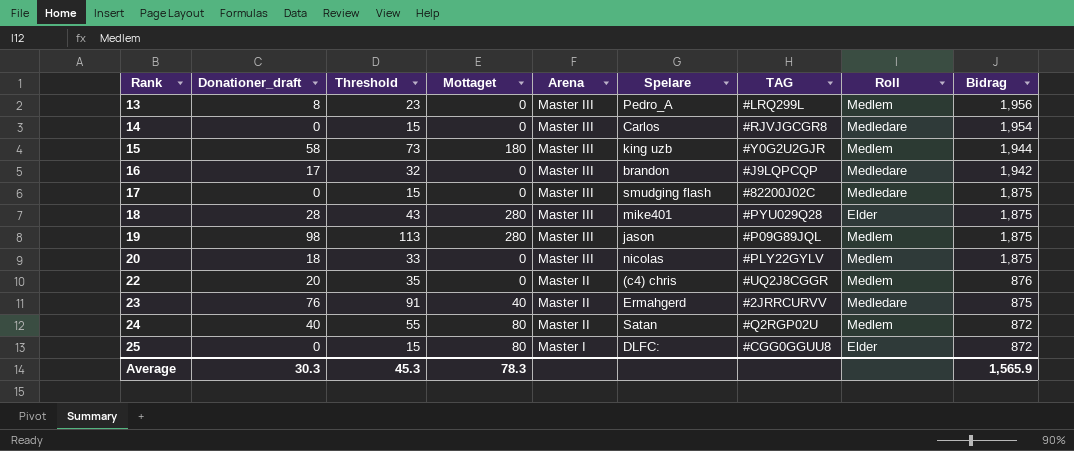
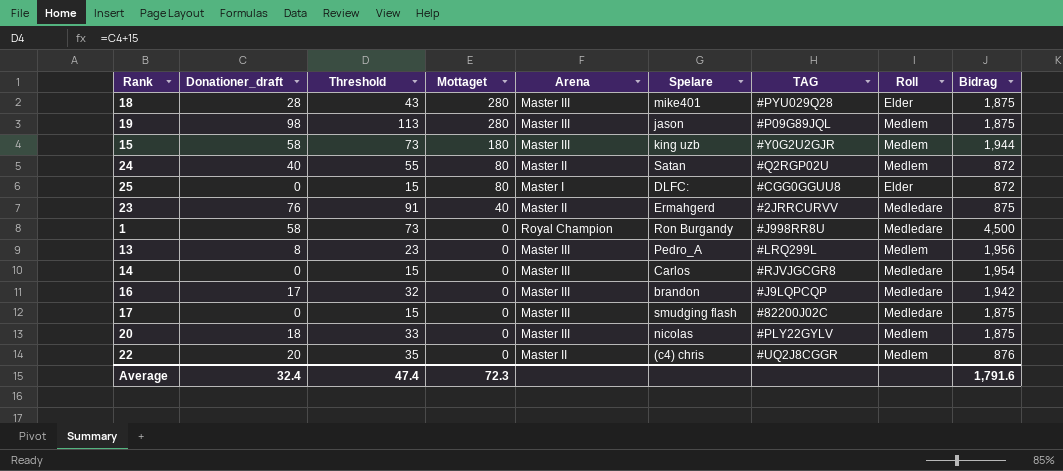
row order: Rank ascending -> Mottaget descending
row 1: none -> 58 | 73 | 0 | Royal Champion | Ron Burgandy | #J998RR8U | Medledare | 4,500
Average | Donationer_draft: 30.3 -> 32.4
Average | Threshold: 45.3 -> 47.4
Average | Mottaget: 78.3 -> 72.3
Average | Bidrag: 1,565.9 -> 1,791.6

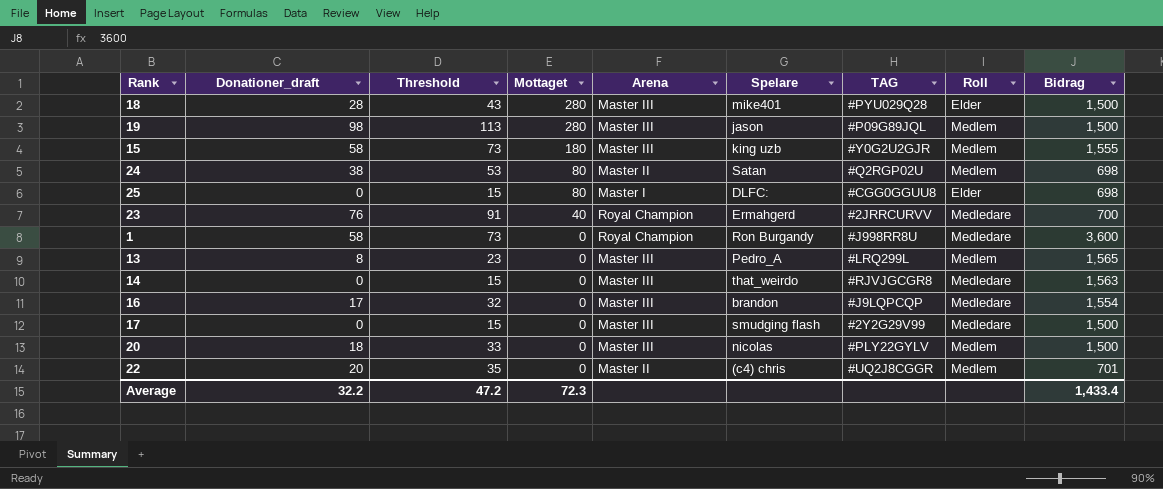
18 | Bidrag: 1,875 -> 1,500
19 | Bidrag: 1,875 -> 1,500
15 | Bidrag: 1,944 -> 1,555
24 | Donationer_draft: 40 -> 38
24 | Threshold: 55 -> 53
24 | Bidrag: 872 -> 698
25 | Bidrag: 872 -> 698
23 | Arena: Master II -> Royal Champion
23 | Bidrag: 875 -> 700
1 | Bidrag: 4,500 -> 3,600
13 | Bidrag: 1,956 -> 1,565
14 | Spelare: Carlos -> that_weirdo
14 | Bidrag: 1,954 -> 1,563
16 | Bidrag: 1,942 -> 1,554
17 | TAG: #82200J02C -> #2Y2G29V99
17 | Bidrag: 1,875 -> 1,500
20 | Bidrag: 1,875 -> 1,500
22 | Bidrag: 876 -> 701
Average | Donationer_draft: 32.4 -> 32.2
Average | Threshold: 47.4 -> 47.2
Average | Bidrag: 1,791.6 -> 1,433.4

